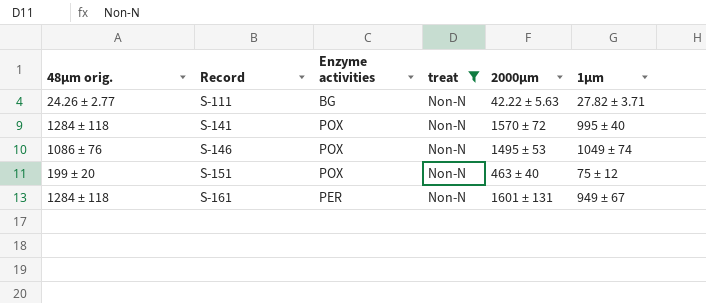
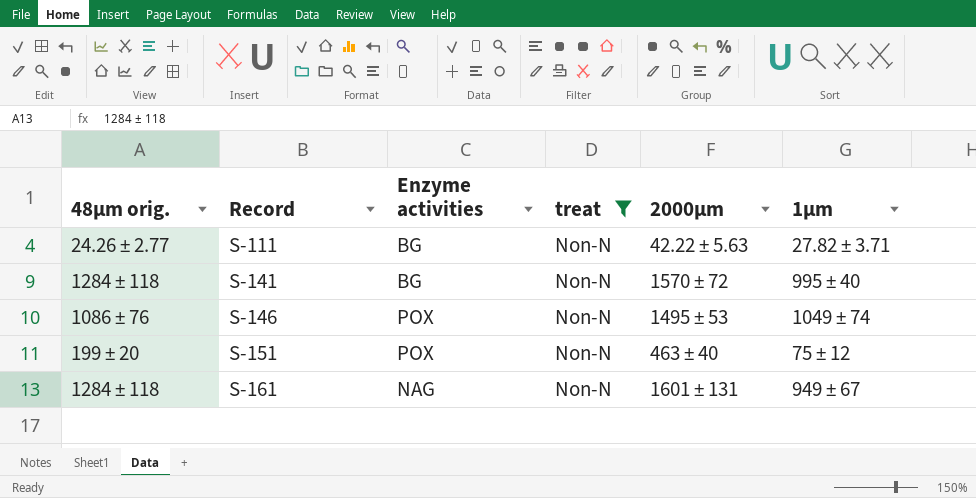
S-141 | Enzyme activities: POX -> BG
S-161 | Enzyme activities: PER -> NAG

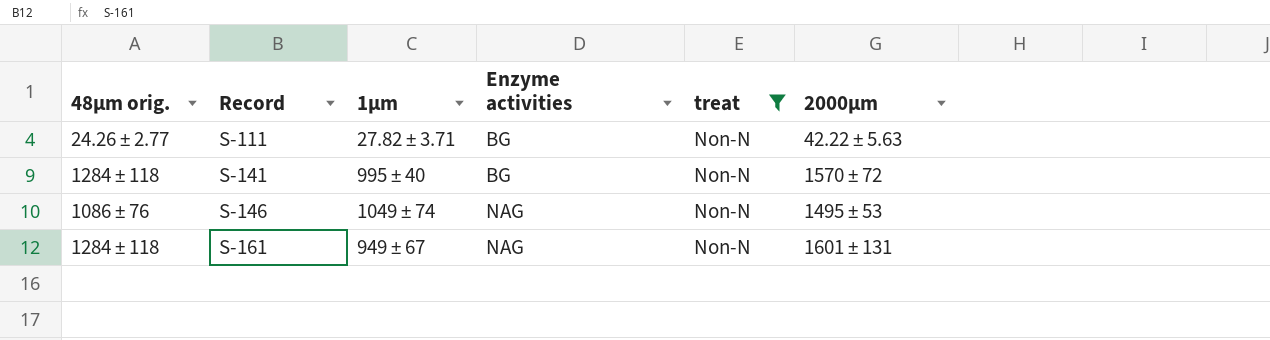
column 1μm | position: 6 -> 3
row S-151: 199 ± 20 | POX | Non-N | 463 ± 40 | 75 ± 12 -> none
S-146 | Enzyme activities: POX -> NAG

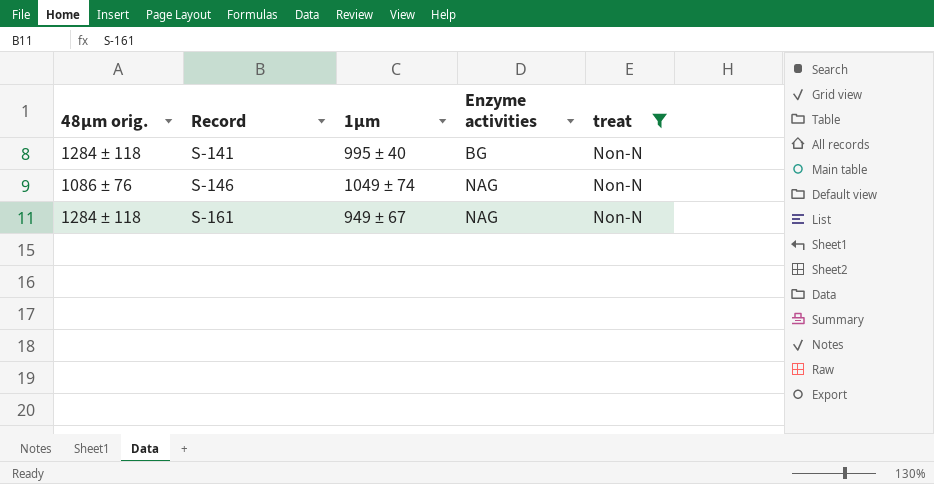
column 2000μm | position: 6 -> none
row S-111: 24.26 ± 2.77 | 27.82 ± 3.71 | BG | Non-N | 42.22 ± 5.63 -> none

